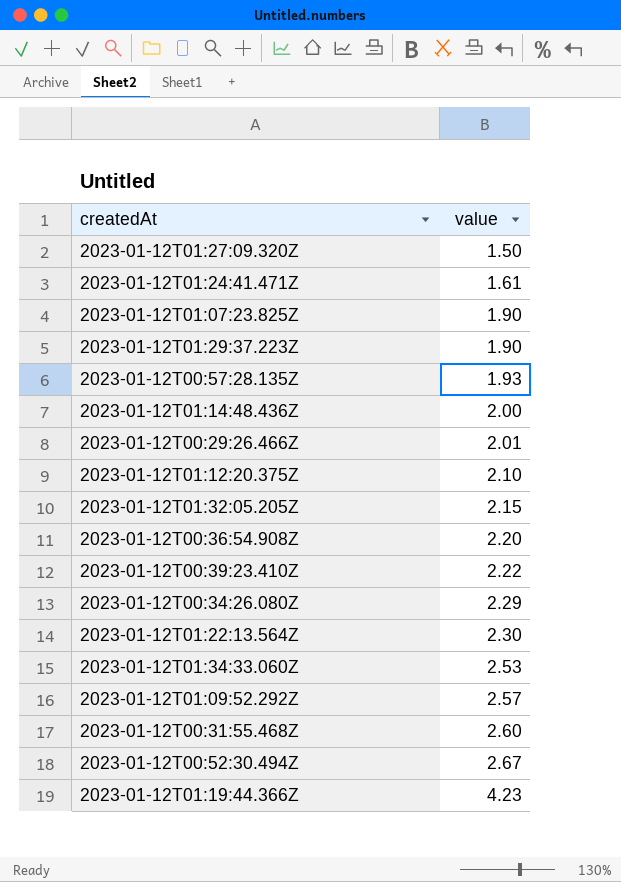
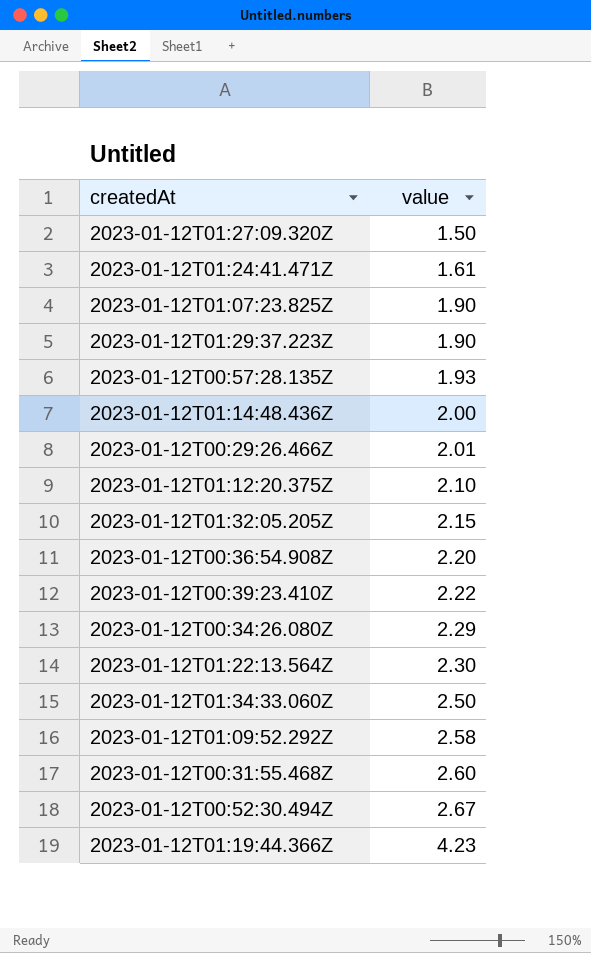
2023-01-12T01:34:33.060Z | value: 2.53 -> 2.50
2023-01-12T01:09:52.292Z | value: 2.57 -> 2.58

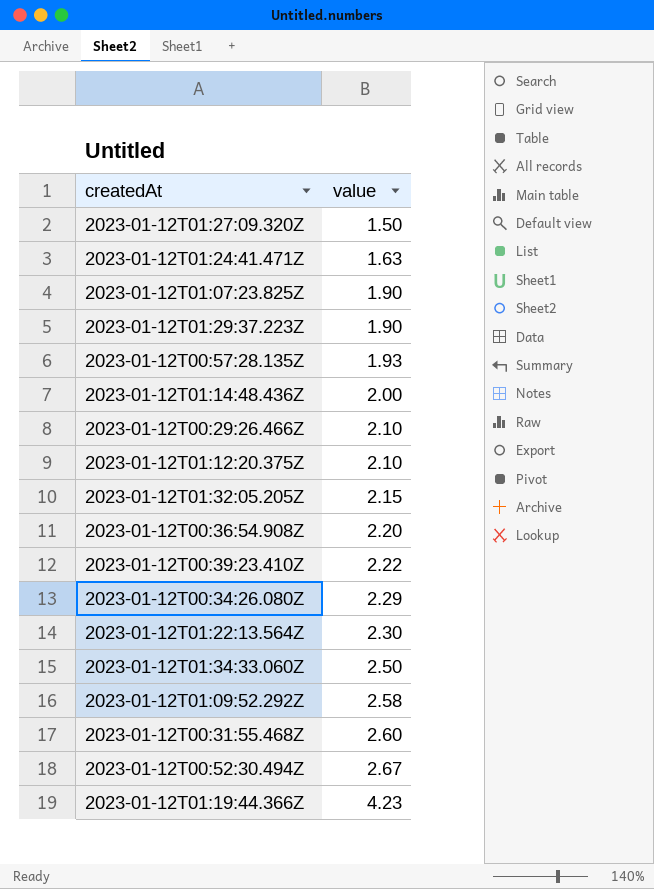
2023-01-12T01:24:41.471Z | value: 1.61 -> 1.63
2023-01-12T00:29:26.466Z | value: 2.01 -> 2.10

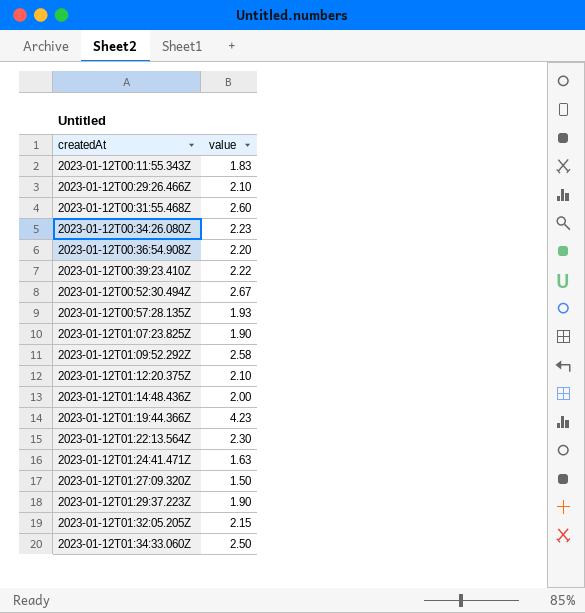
row order: value ascending -> createdAt ascending
row 2023-01-12T00:11:55.343Z: none -> 1.83
2023-01-12T00:34:26.080Z | value: 2.29 -> 2.23

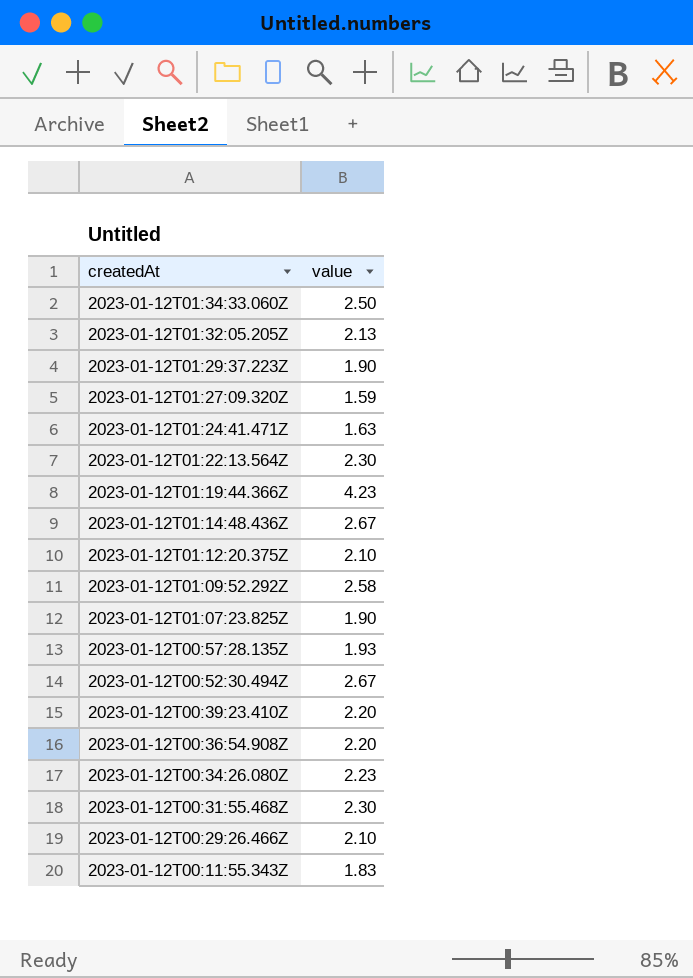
row order: createdAt ascending -> createdAt descending
2023-01-12T01:32:05.205Z | value: 2.15 -> 2.13
2023-01-12T01:27:09.320Z | value: 1.50 -> 1.59
2023-01-12T01:14:48.436Z | value: 2.00 -> 2.67
2023-01-12T00:39:23.410Z | value: 2.22 -> 2.20
2023-01-12T00:31:55.468Z | value: 2.60 -> 2.30

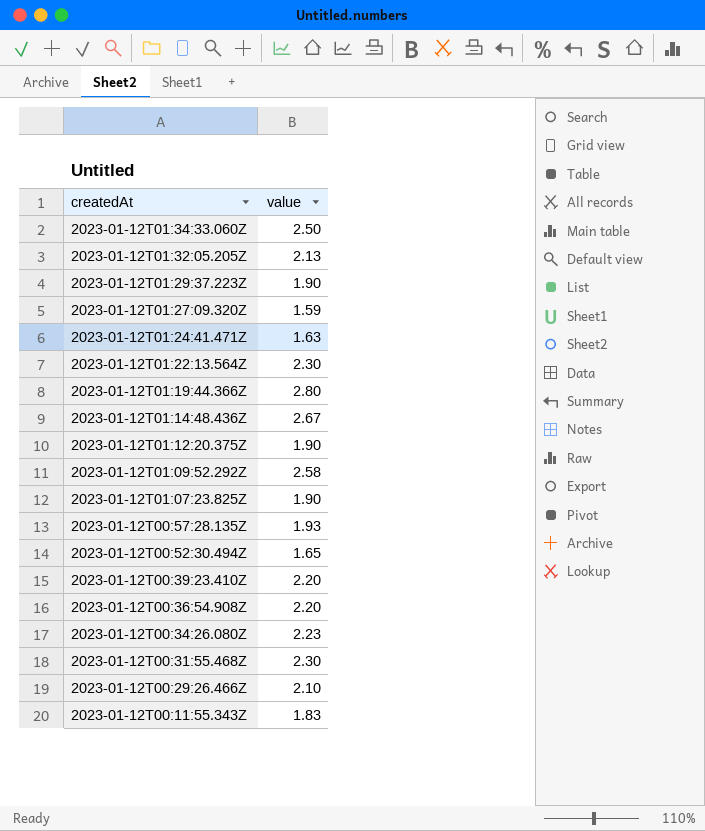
2023-01-12T01:19:44.366Z | value: 4.23 -> 2.80
2023-01-12T01:12:20.375Z | value: 2.10 -> 1.90
2023-01-12T00:52:30.494Z | value: 2.67 -> 1.65

